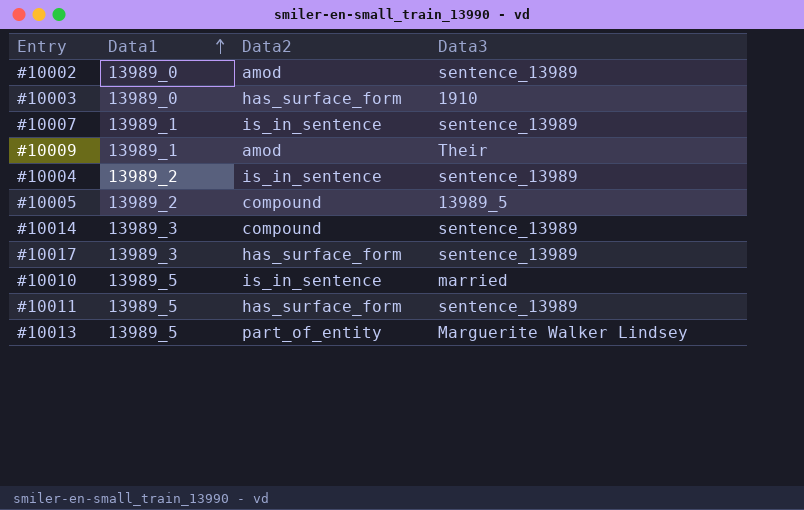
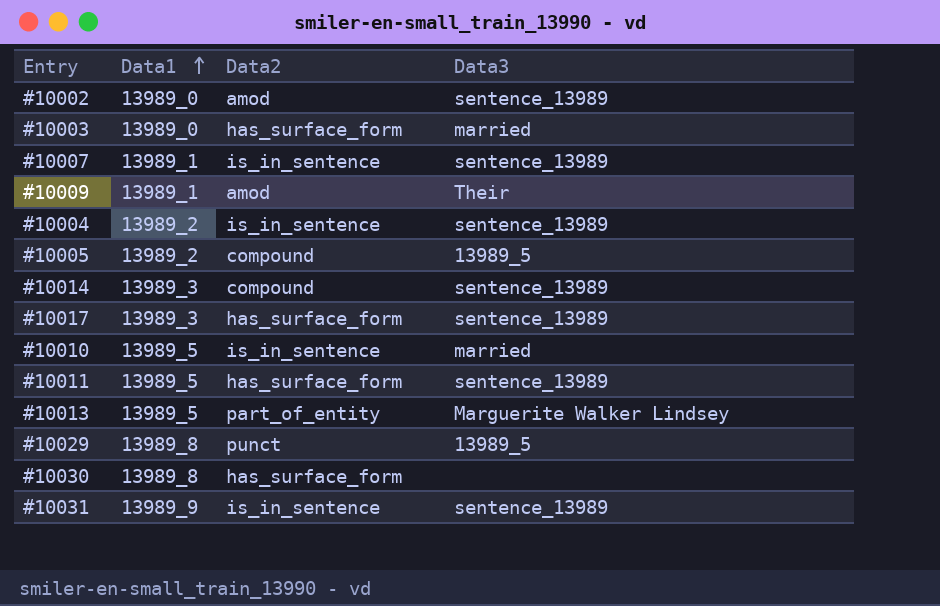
#10003 | Data3: 1910 -> married
row #10029: none -> 13989_8 | punct | 13989_5
row #10030: none -> 13989_8 | has_surface_form | none
row #10031: none -> 13989_9 | is_in_sentence | sentence_13989

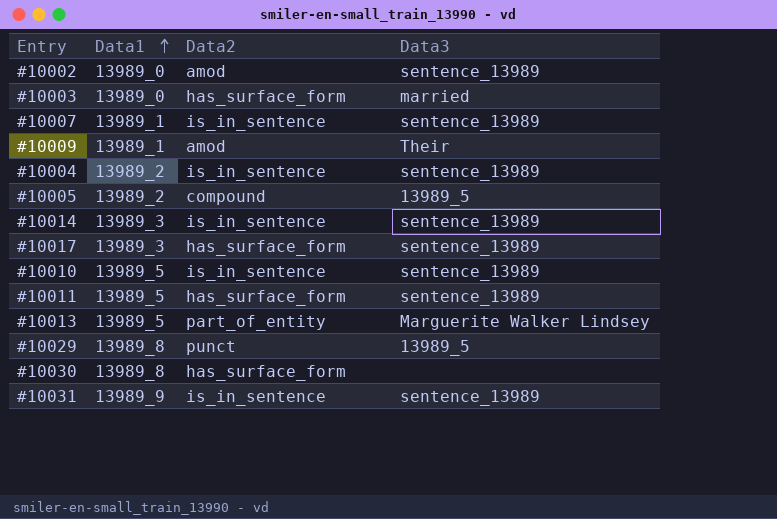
#10014 | Data2: compound -> is_in_sentence
#10010 | Data3: married -> sentence_13989

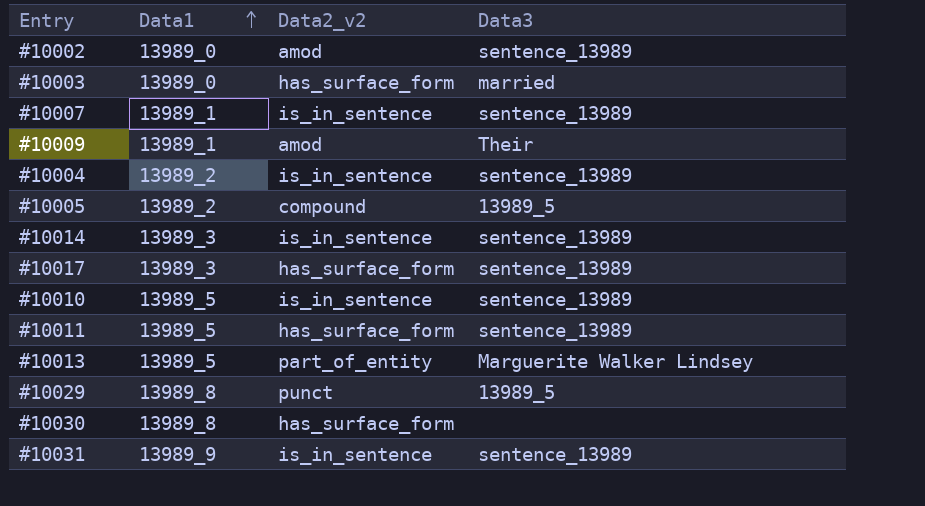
column name: Data2 -> Data2_v2

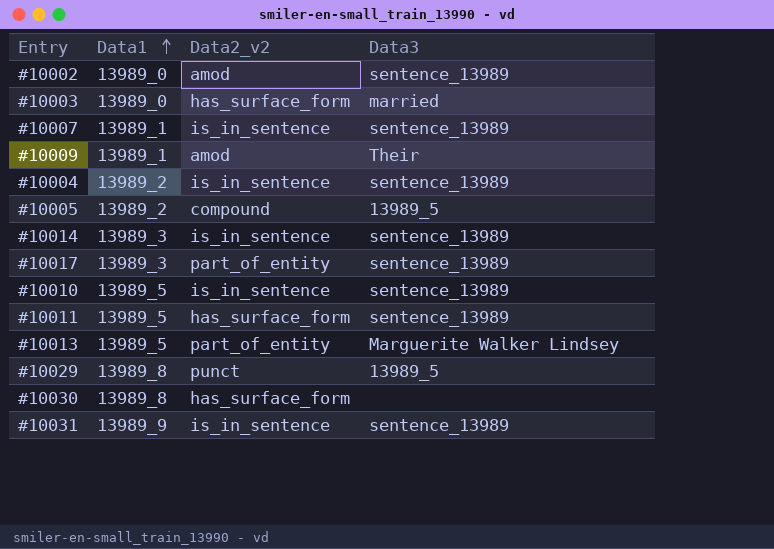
#10017 | Data2_v2: has_surface_form -> part_of_entity

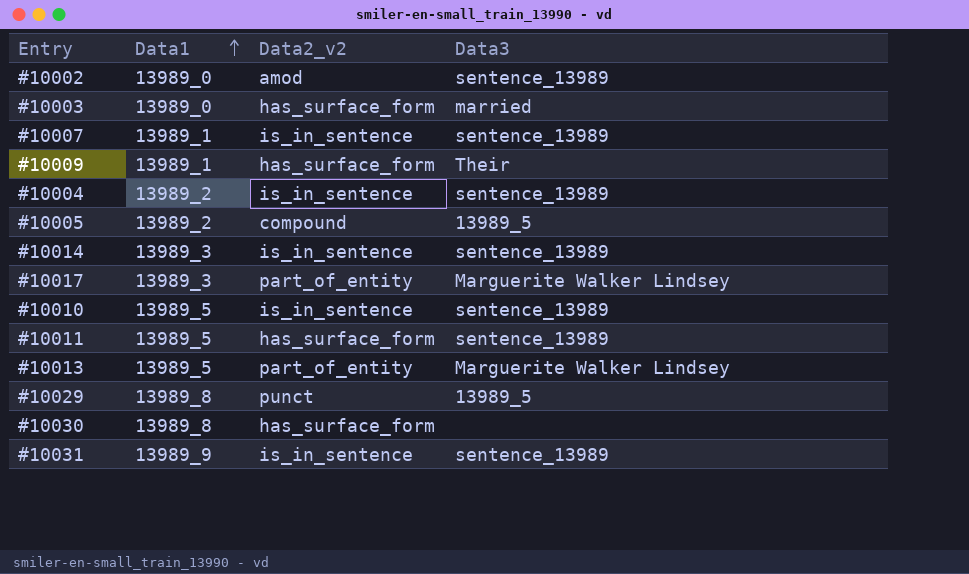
#10009 | Data2_v2: amod -> has_surface_form
#10017 | Data3: sentence_13989 -> Marguerite Walker Lindsey

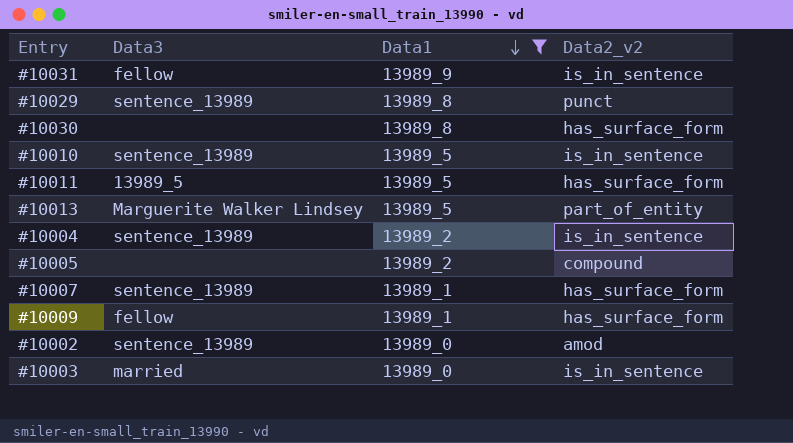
filter: none -> Data1 != 13989_3
row order: Data1 ascending -> Data1 descending
column Data3 | position: 4 -> 2
#10031 | Data3: sentence_13989 -> fellow
#10029 | Data3: 13989_5 -> sentence_13989
#10011 | Data3: sentence_13989 -> 13989_5
#10005 | Data3: 13989_5 -> none
#10007 | Data2_v2: is_in_sentence -> has_surface_form
#10009 | Data3: Their -> fellow
#10003 | Data2_v2: has_surface_form -> is_in_sentence

